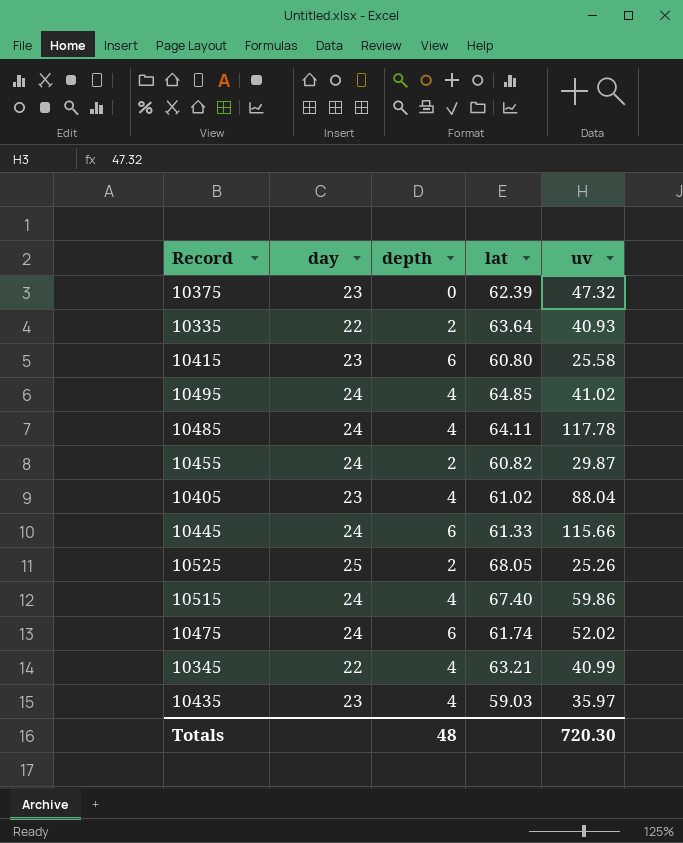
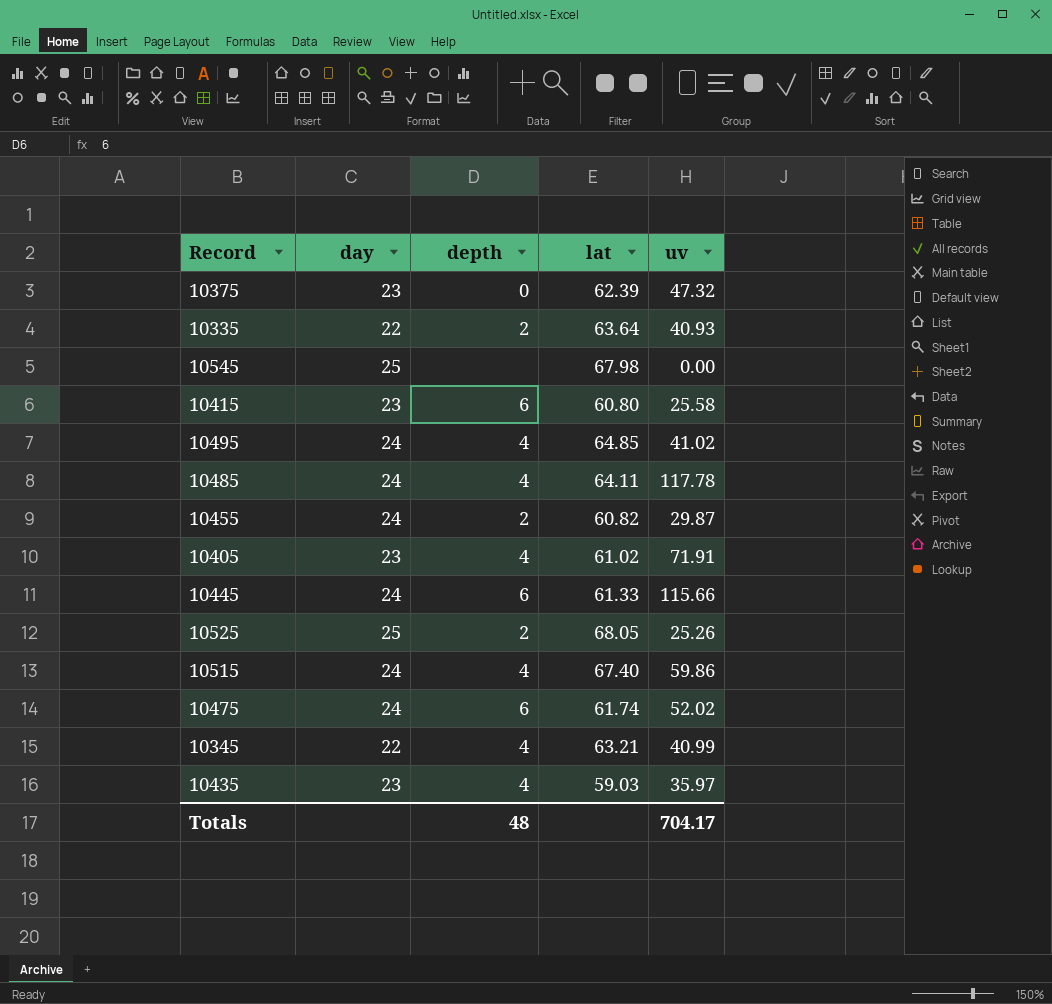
row 10545: none -> 25 | none | 67.98 | 0.00
10405 | uv: 88.04 -> 71.91
Totals | uv: 720.30 -> 704.17

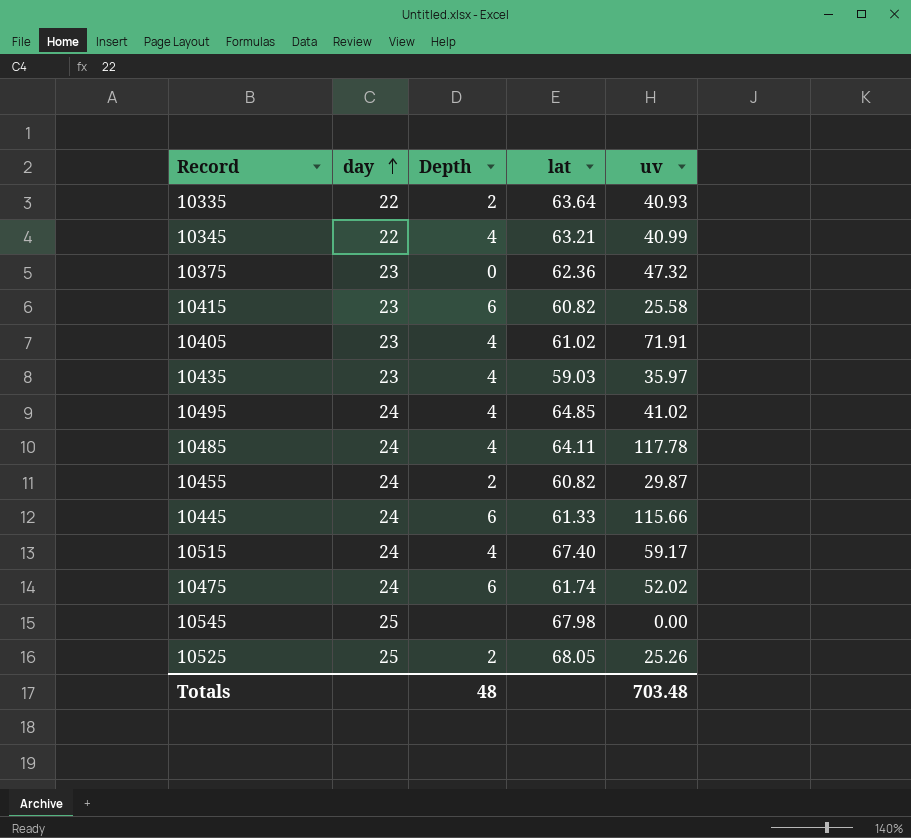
row order: none -> day ascending
column name: depth -> Depth
10375 | lat: 62.39 -> 62.36
10415 | lat: 60.80 -> 60.82
10515 | uv: 59.86 -> 59.17
Totals | uv: 704.17 -> 703.48

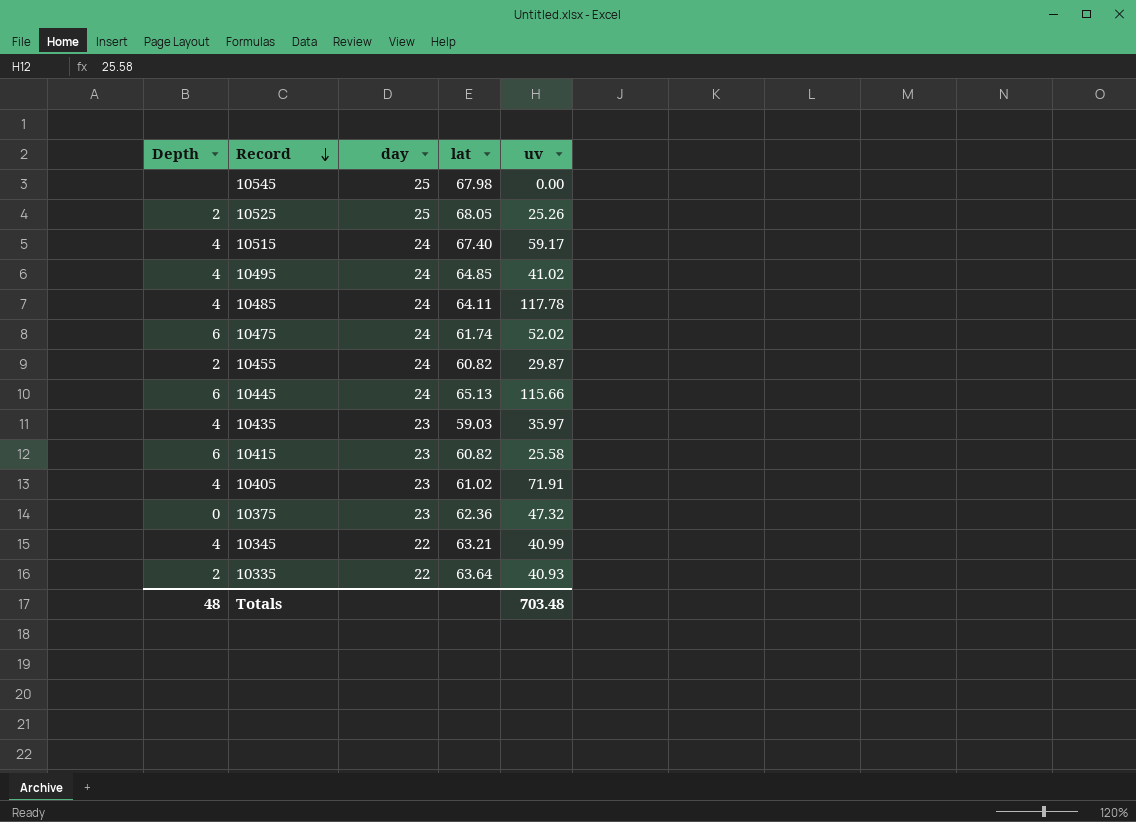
row order: day ascending -> Record descending
column Depth | position: 3 -> 1
10445 | lat: 61.33 -> 65.13

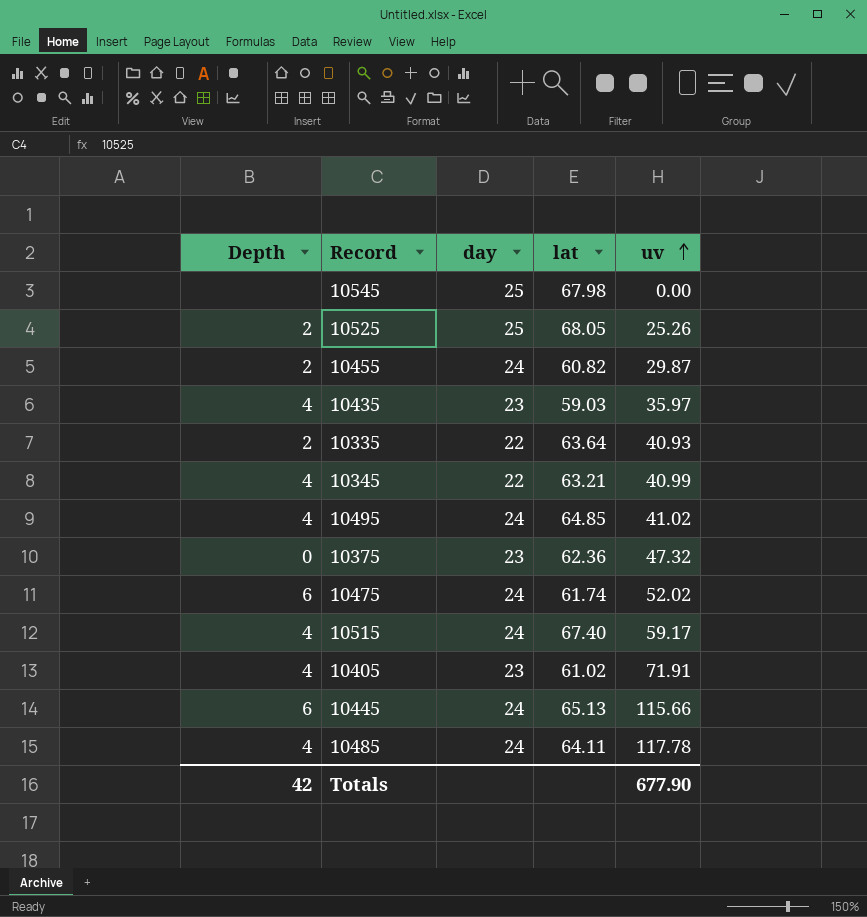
row order: Record descending -> uv ascending
row 10415: 6 | 23 | 60.82 | 25.58 -> none
Totals | Depth: 48 -> 42
Totals | uv: 703.48 -> 677.90

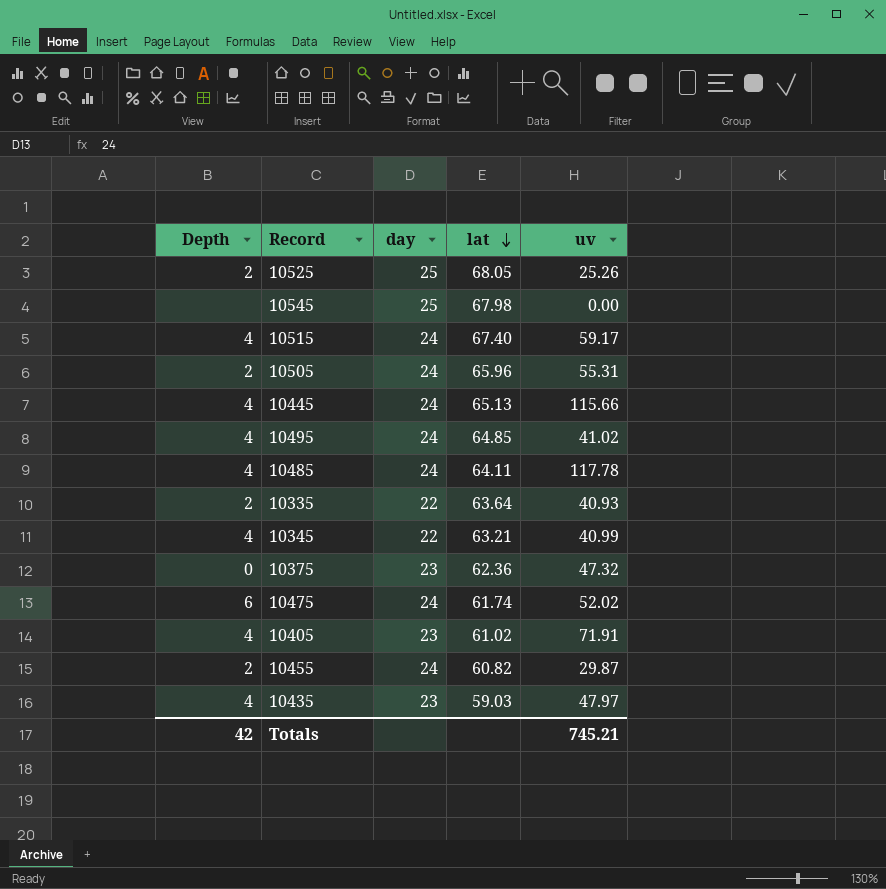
row order: uv ascending -> lat descending
row 10505: none -> 2 | 24 | 65.96 | 55.31
10445 | Depth: 6 -> 4
10435 | uv: 35.97 -> 47.97
Totals | uv: 677.90 -> 745.21

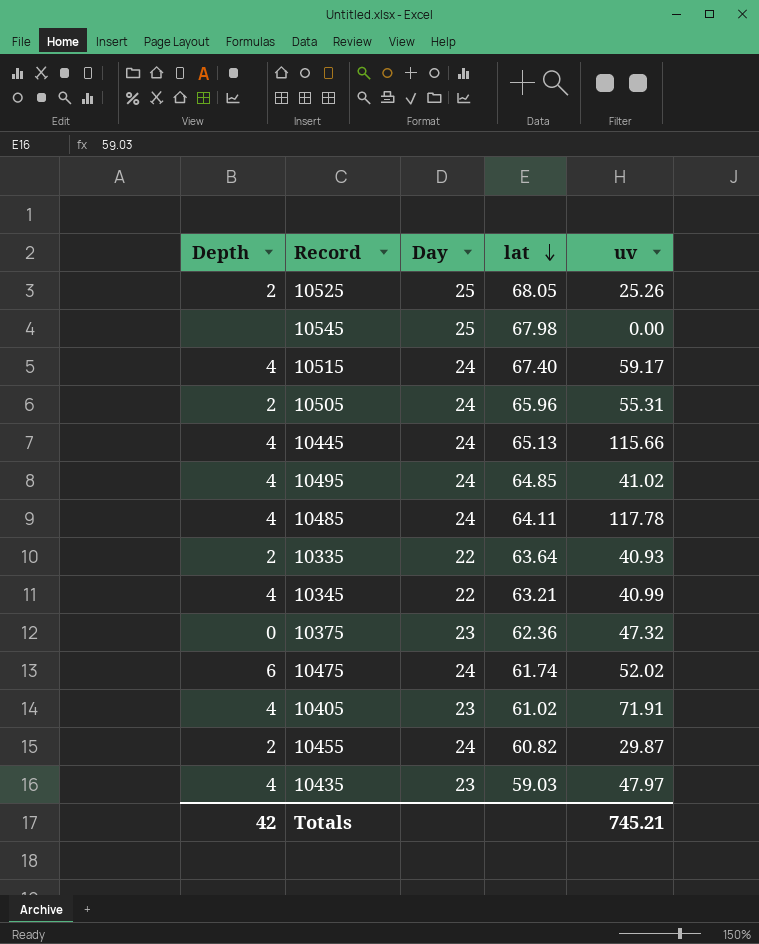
column name: day -> Day

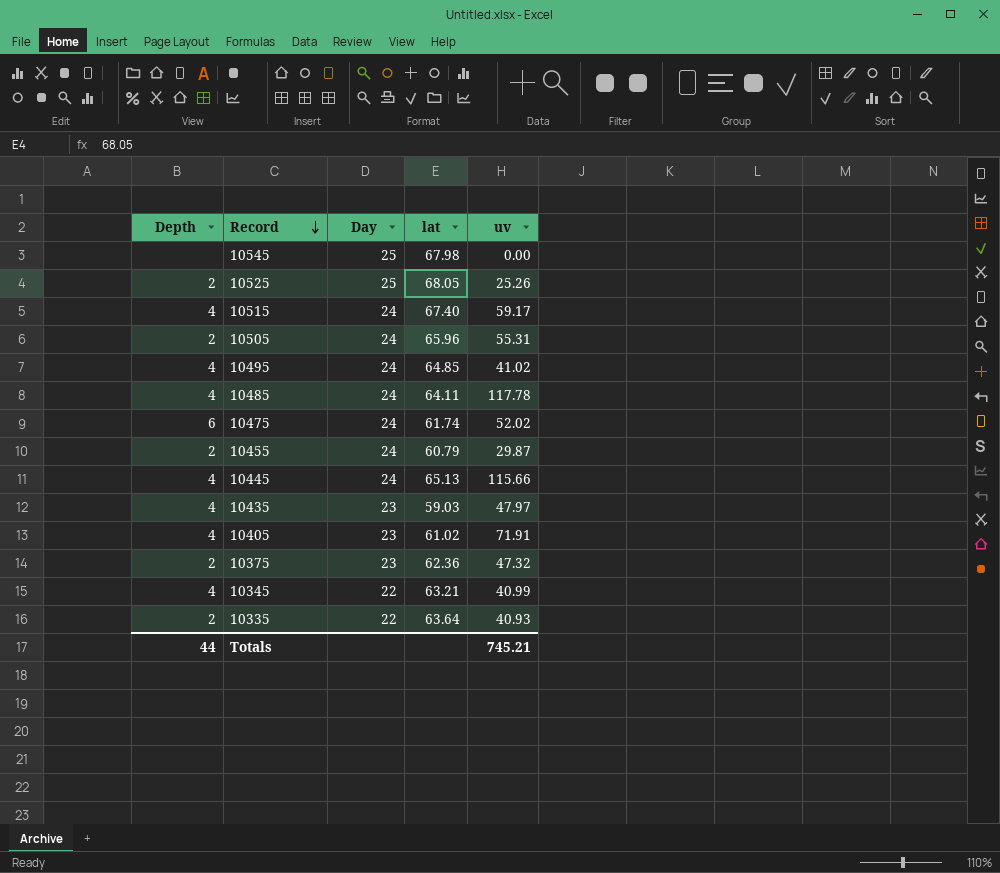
row order: lat descending -> Record descending
10455 | lat: 60.82 -> 60.79
10375 | Depth: 0 -> 2
Totals | Depth: 42 -> 44

